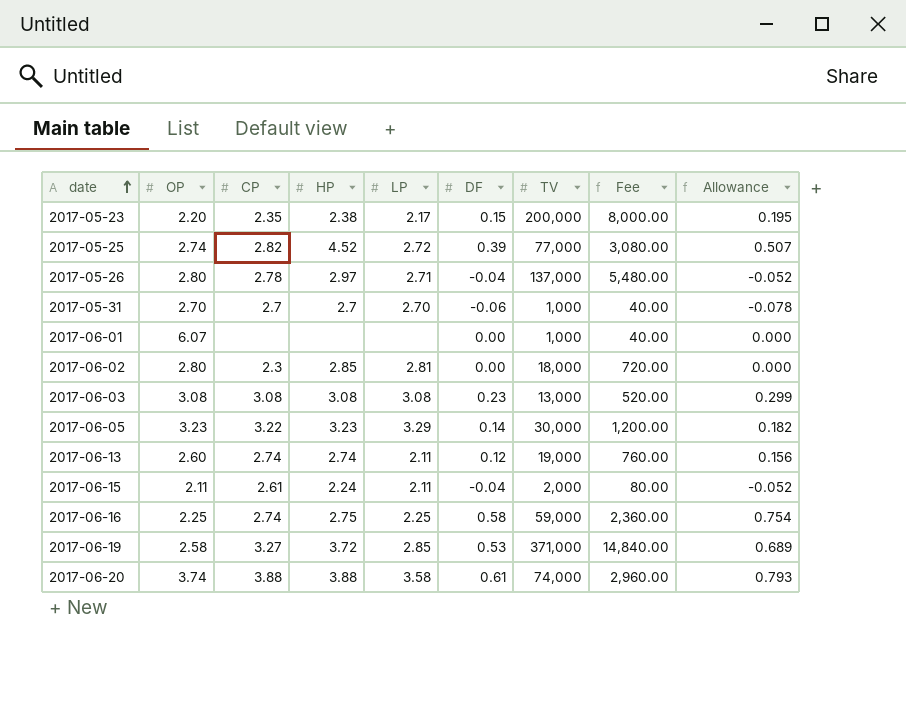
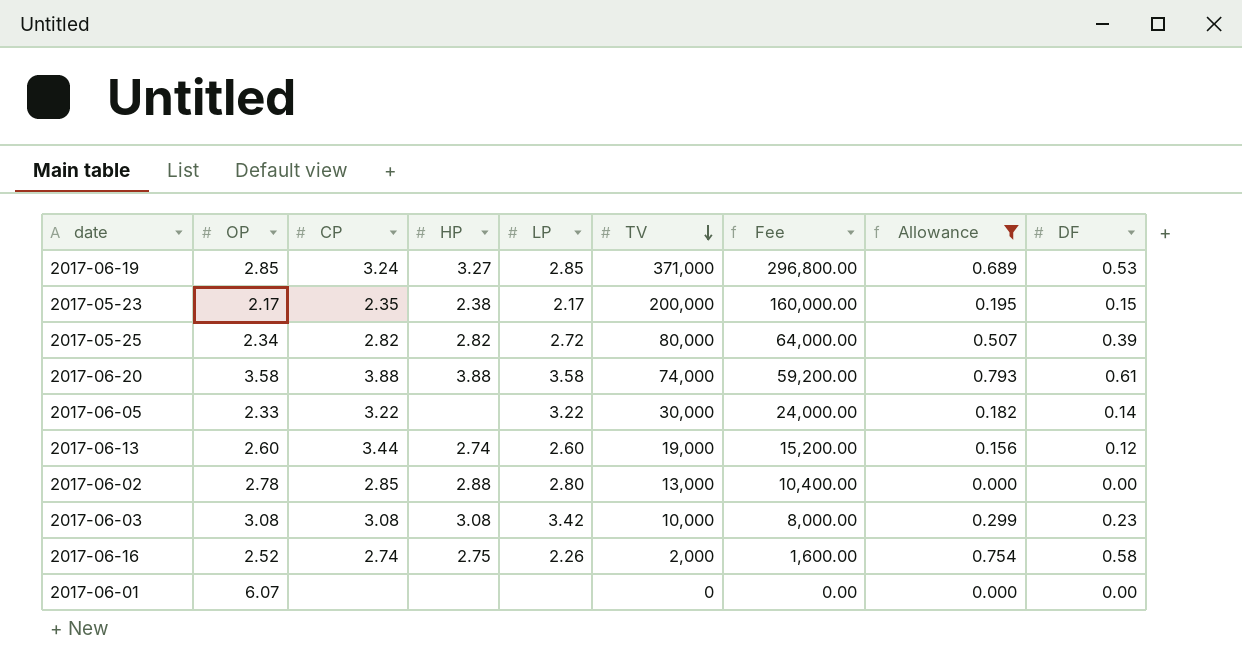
filter: none -> Allowance >= 0.000
row order: date ascending -> TV descending
column Fee | formula: [TV] * 0.04 -> [TV] * 0.8
column DF | position: 6 -> 9
2017-06-19 | OP: 2.58 -> 2.85
2017-06-19 | CP: 3.27 -> 3.24
2017-06-19 | HP: 3.72 -> 3.27
2017-05-23 | OP: 2.20 -> 2.17
2017-05-25 | OP: 2.74 -> 2.34
2017-05-25 | HP: 4.52 -> 2.82
2017-05-25 | TV: 77,000 -> 80,000
2017-06-20 | OP: 3.74 -> 3.58
2017-06-05 | OP: 3.23 -> 2.33
2017-06-05 | HP: 3.23 -> none
2017-06-05 | LP: 3.29 -> 3.22
2017-06-13 | CP: 2.74 -> 3.44
2017-06-13 | LP: 2.11 -> 2.60
2017-06-02 | OP: 2.80 -> 2.78
2017-06-02 | CP: 2.3 -> 2.85
2017-06-02 | HP: 2.85 -> 2.88
2017-06-02 | LP: 2.81 -> 2.80
2017-06-02 | TV: 18,000 -> 13,000
2017-06-03 | LP: 3.08 -> 3.42
2017-06-03 | TV: 13,000 -> 10,000
2017-06-16 | OP: 2.25 -> 2.52
2017-06-16 | LP: 2.25 -> 2.26
2017-06-16 | TV: 59,000 -> 2,000
2017-06-01 | TV: 1,000 -> 0

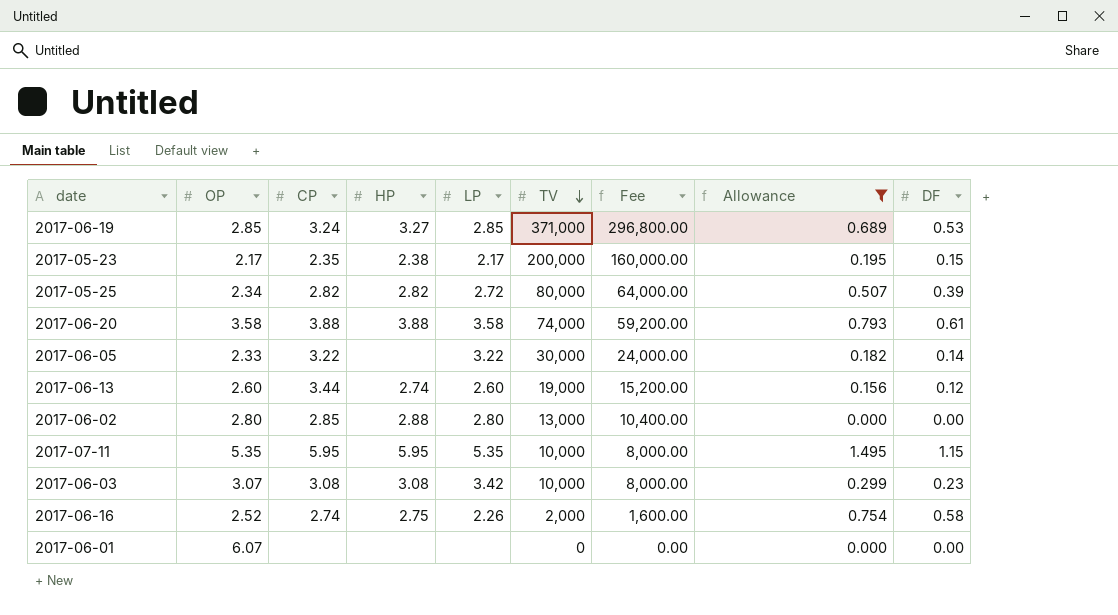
2017-06-02 | OP: 2.78 -> 2.80
row 2017-07-11: none -> 5.35 | 5.95 | 5.95 | 5.35 | 10,000 | 8,000.00 | 1.495 | 1.15
2017-06-03 | OP: 3.08 -> 3.07

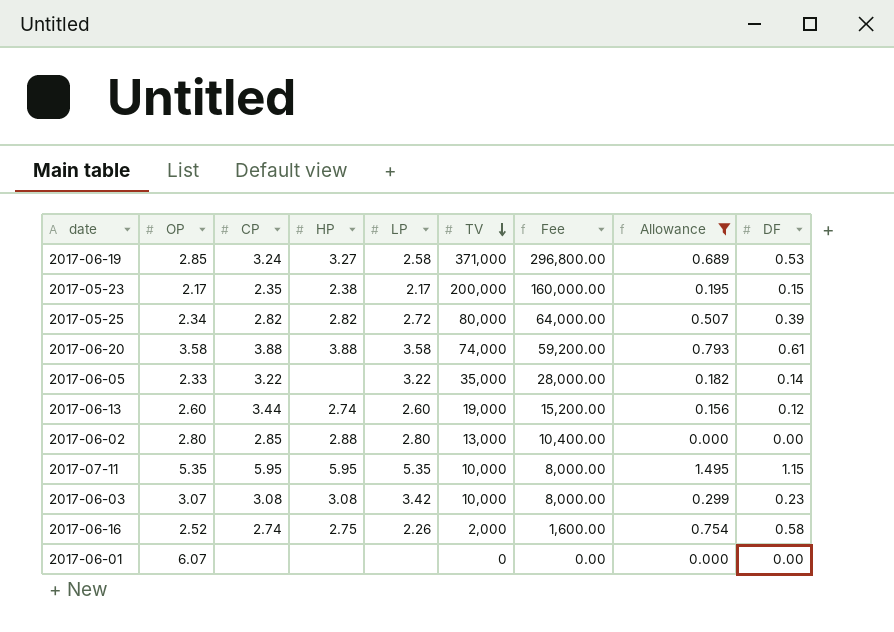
2017-06-19 | LP: 2.85 -> 2.58
2017-06-05 | TV: 30,000 -> 35,000
2017-06-05 | Fee: 24,000.00 -> 28,000.00

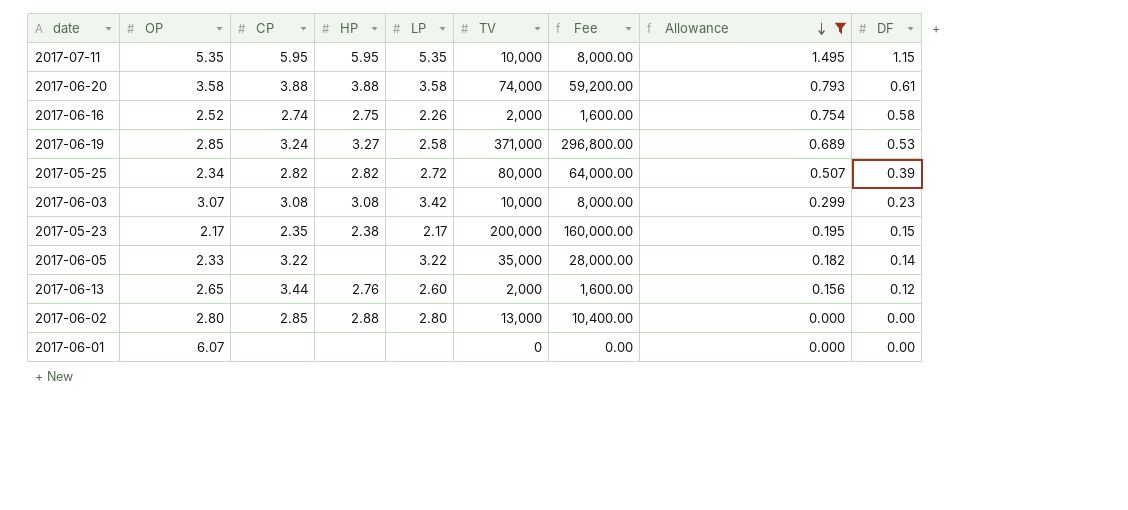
row order: TV descending -> Allowance descending
2017-06-13 | OP: 2.60 -> 2.65
2017-06-13 | HP: 2.74 -> 2.76
2017-06-13 | TV: 19,000 -> 2,000
2017-06-13 | Fee: 15,200.00 -> 1,600.00

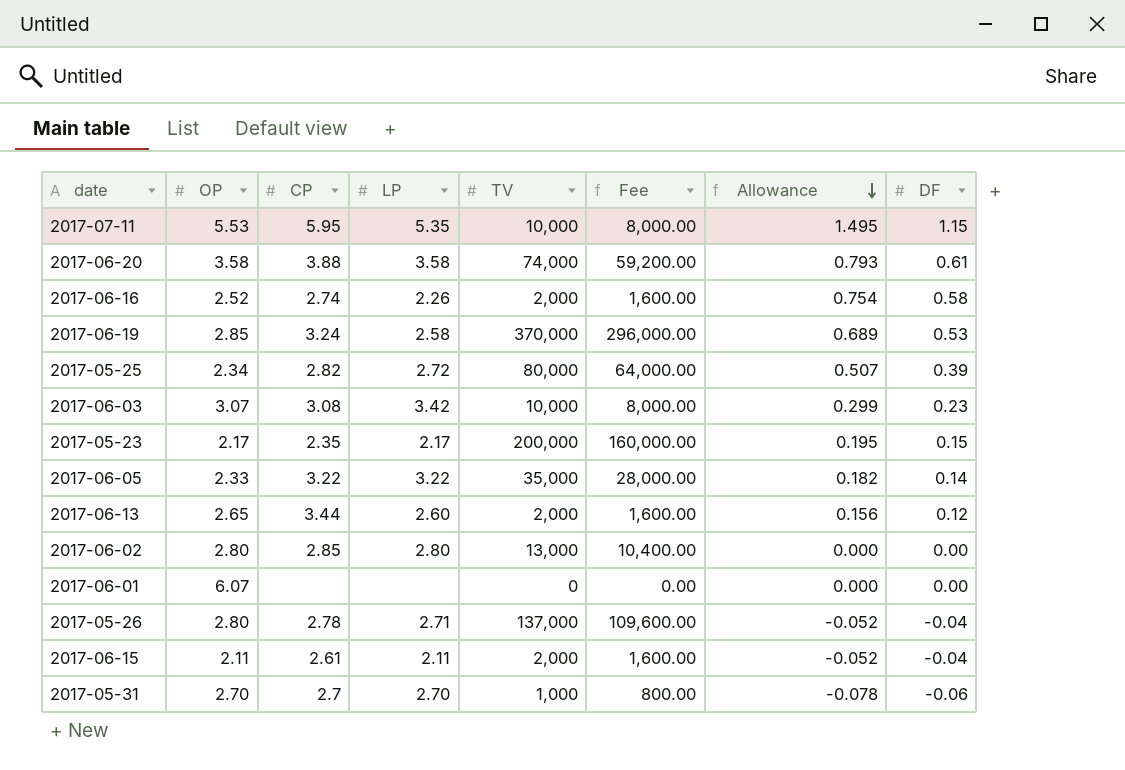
filter: Allowance >= 0.000 -> none
column HP | position: 4 -> none
2017-07-11 | OP: 5.35 -> 5.53
2017-06-19 | TV: 371,000 -> 370,000
2017-06-19 | Fee: 296,800.00 -> 296,000.00

